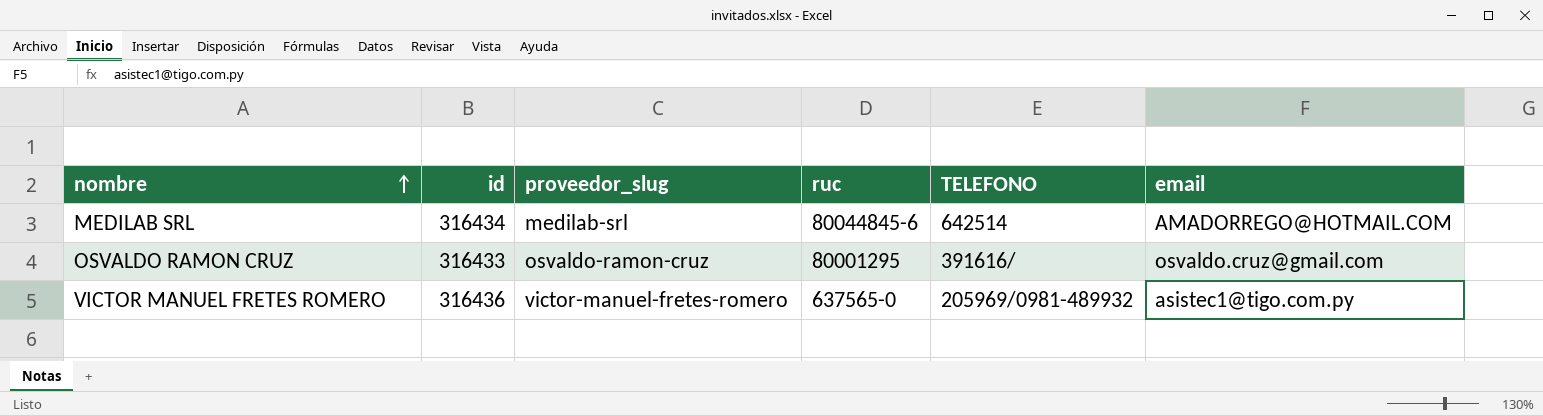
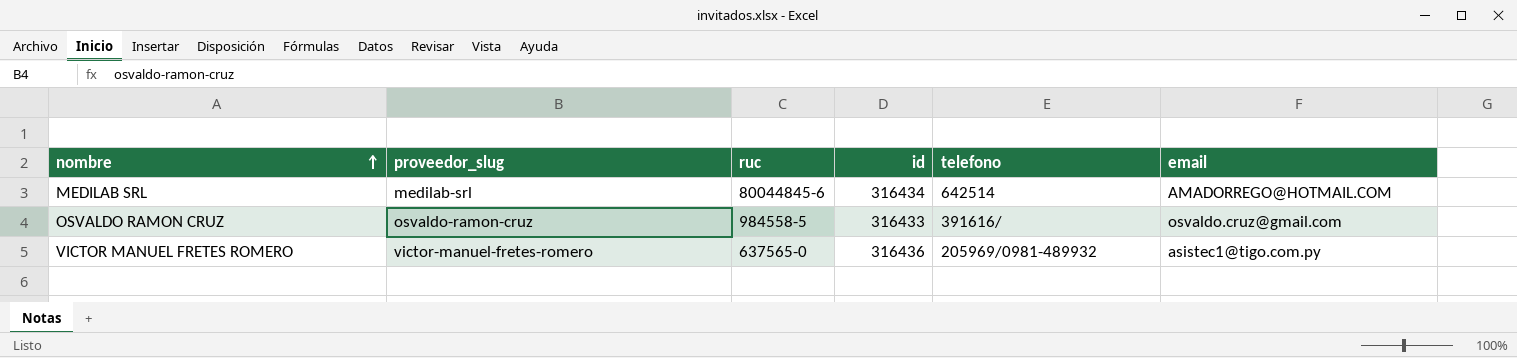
column id | position: 2 -> 4
column name: TELEFONO -> telefono
OSVALDO RAMON CRUZ | ruc: 80001295 -> 984558-5

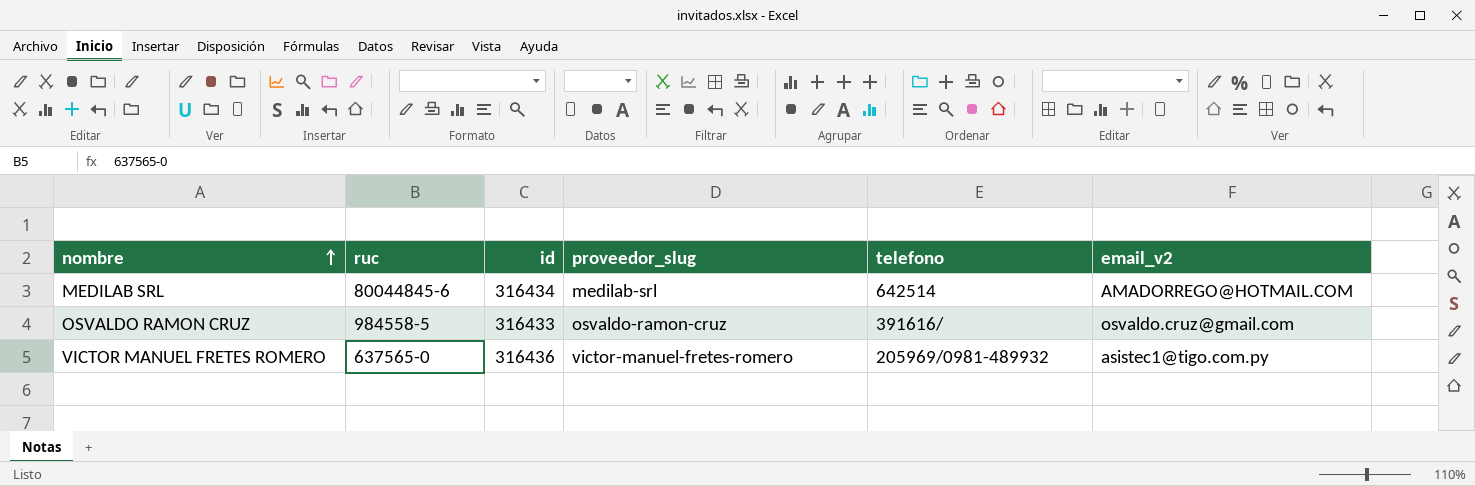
column proveedor_slug | position: 2 -> 4
column name: email -> email_v2

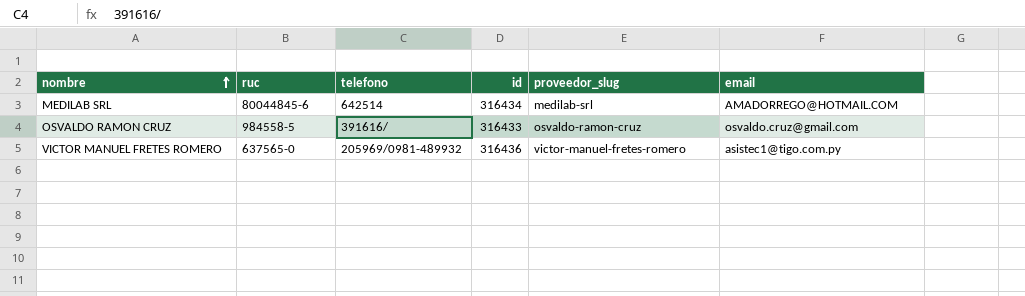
column telefono | position: 5 -> 3
column name: email_v2 -> email

